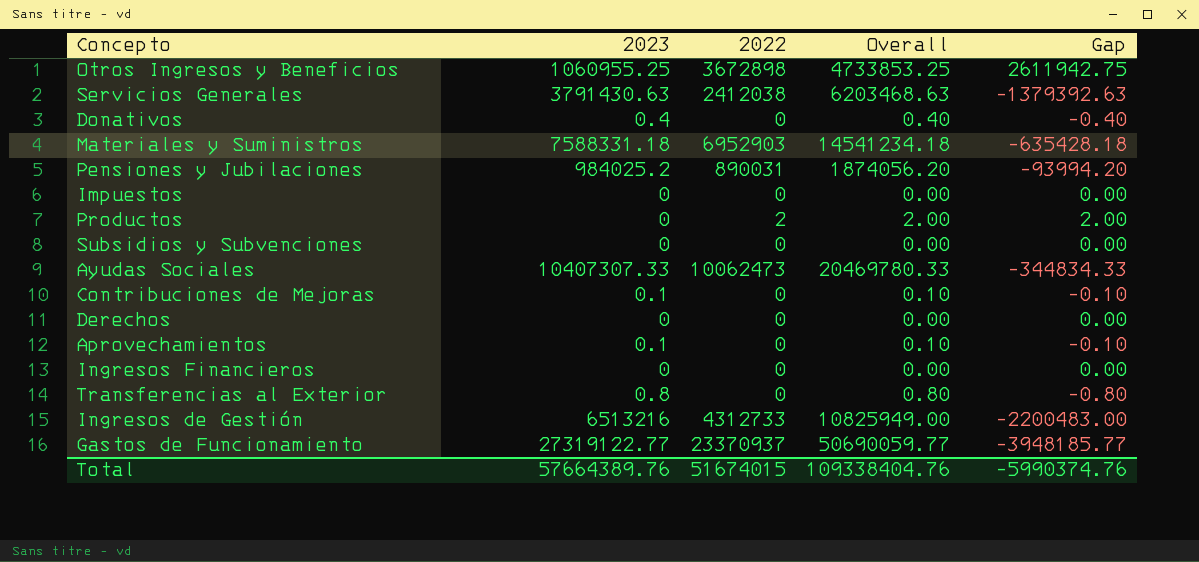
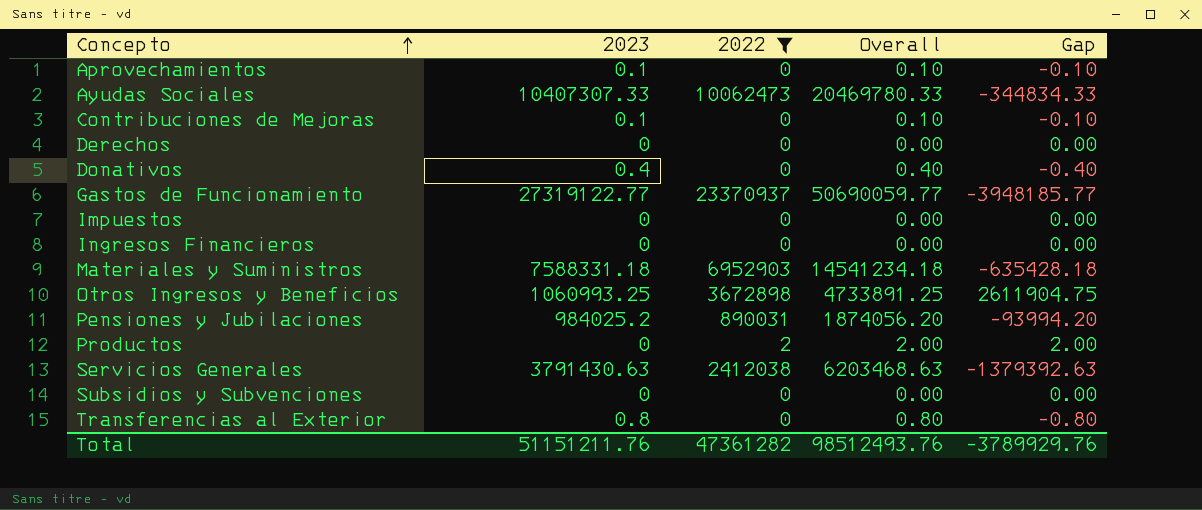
filter: none -> 2022 != 4312733
row order: none -> Concepto ascending
Otros Ingresos y Beneficios | 2023: 1060955.25 -> 1060993.25
Otros Ingresos y Beneficios | Overall: 4733853.25 -> 4733891.25
Otros Ingresos y Beneficios | Gap: 2611942.75 -> 2611904.75
Total | 2023: 57664389.76 -> 51151211.76
Total | 2022: 51674015 -> 47361282
Total | Overall: 109338404.76 -> 98512493.76
Total | Gap: -5990374.76 -> -3789929.76

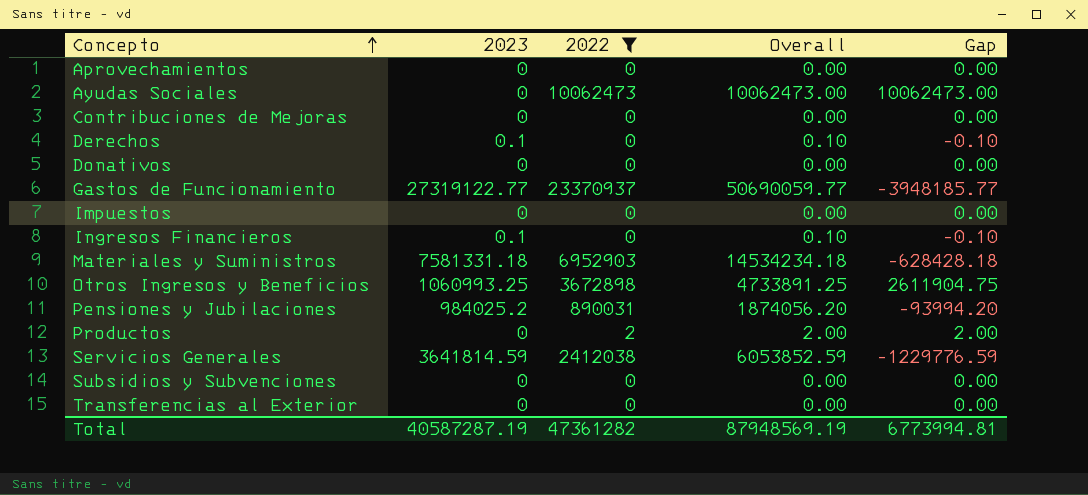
Aprovechamientos | 2023: 0.1 -> 0
Aprovechamientos | Overall: 0.10 -> 0.00
Aprovechamientos | Gap: -0.10 -> 0.00
Ayudas Sociales | 2023: 10407307.33 -> 0
Ayudas Sociales | Overall: 20469780.33 -> 10062473.00
Ayudas Sociales | Gap: -344834.33 -> 10062473.00
Contribuciones de Mejoras | 2023: 0.1 -> 0
Contribuciones de Mejoras | Overall: 0.10 -> 0.00
Contribuciones de Mejoras | Gap: -0.10 -> 0.00
Derechos | 2023: 0 -> 0.1
Derechos | Overall: 0.00 -> 0.10
Derechos | Gap: 0.00 -> -0.10
Donativos | 2023: 0.4 -> 0
Donativos | Overall: 0.40 -> 0.00
Donativos | Gap: -0.40 -> 0.00
Ingresos Financieros | 2023: 0 -> 0.1
Ingresos Financieros | Overall: 0.00 -> 0.10
Ingresos Financieros | Gap: 0.00 -> -0.10
Materiales y Suministros | 2023: 7588331.18 -> 7581331.18
Materiales y Suministros | Overall: 14541234.18 -> 14534234.18
Materiales y Suministros | Gap: -635428.18 -> -628428.18
Servicios Generales | 2023: 3791430.63 -> 3641814.59
Servicios Generales | Overall: 6203468.63 -> 6053852.59
Servicios Generales | Gap: -1379392.63 -> -1229776.59
Transferencias al Exterior | 2023: 0.8 -> 0
Transferencias al Exterior | Overall: 0.80 -> 0.00
Transferencias al Exterior | Gap: -0.80 -> 0.00
Total | 2023: 51151211.76 -> 40587287.19
Total | Overall: 98512493.76 -> 87948569.19
Total | Gap: -3789929.76 -> 6773994.81

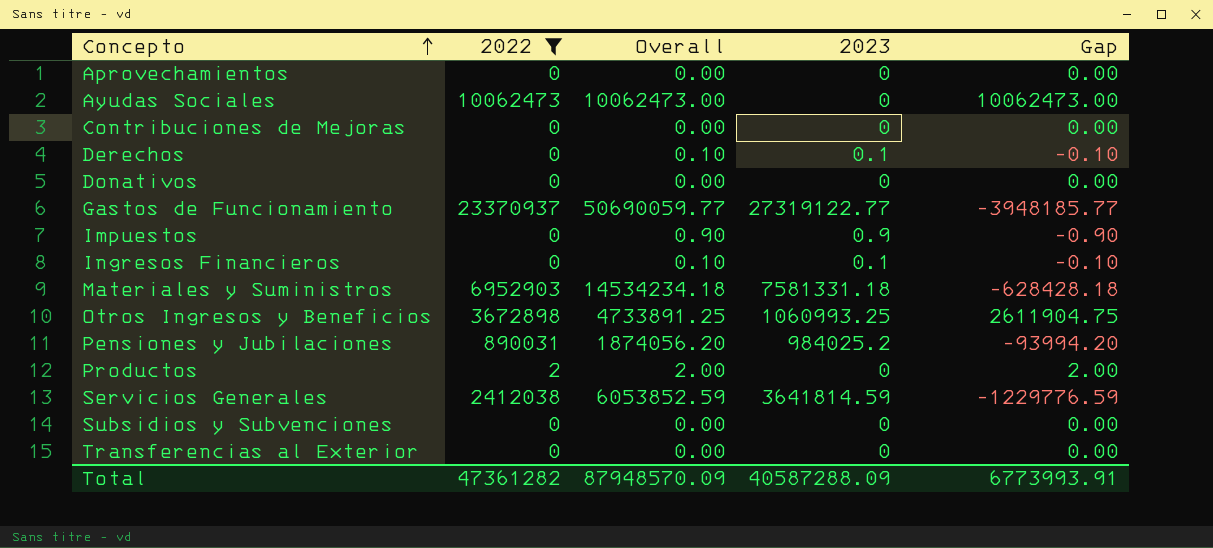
column 2023 | position: 2 -> 4
Impuestos | Overall: 0.00 -> 0.90
Impuestos | 2023: 0 -> 0.9
Impuestos | Gap: 0.00 -> -0.90
Total | Overall: 87948569.19 -> 87948570.09
Total | 2023: 40587287.19 -> 40587288.09
Total | Gap: 6773994.81 -> 6773993.91

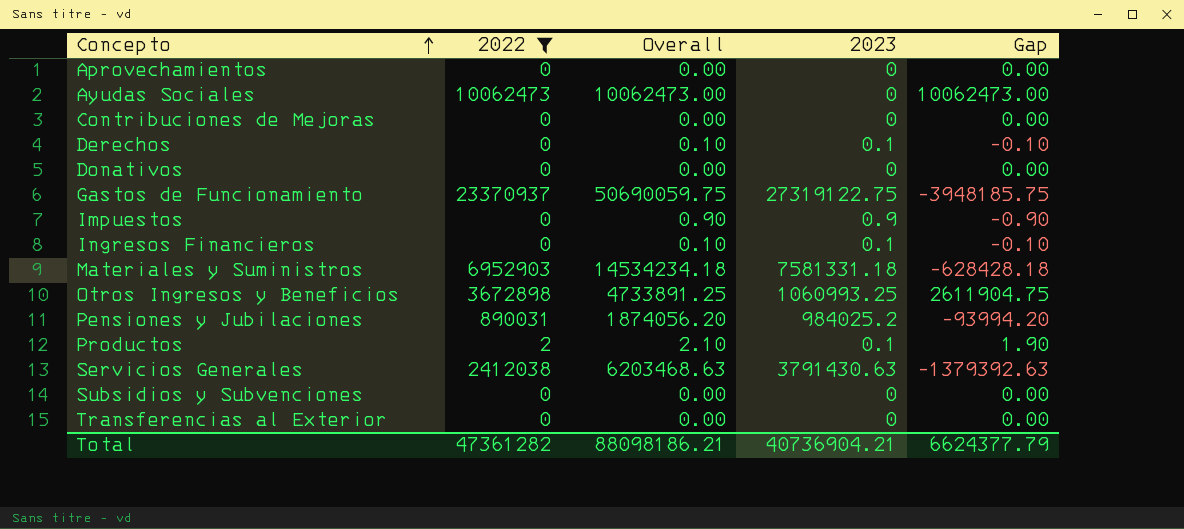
Gastos de Funcionamiento | Overall: 50690059.77 -> 50690059.75
Gastos de Funcionamiento | 2023: 27319122.77 -> 27319122.75
Gastos de Funcionamiento | Gap: -3948185.77 -> -3948185.75
Productos | Overall: 2.00 -> 2.10
Productos | 2023: 0 -> 0.1
Productos | Gap: 2.00 -> 1.90
Servicios Generales | Overall: 6053852.59 -> 6203468.63
Servicios Generales | 2023: 3641814.59 -> 3791430.63
Servicios Generales | Gap: -1229776.59 -> -1379392.63
Total | Overall: 87948570.09 -> 88098186.21
Total | 2023: 40587288.09 -> 40736904.21
Total | Gap: 6773993.91 -> 6624377.79

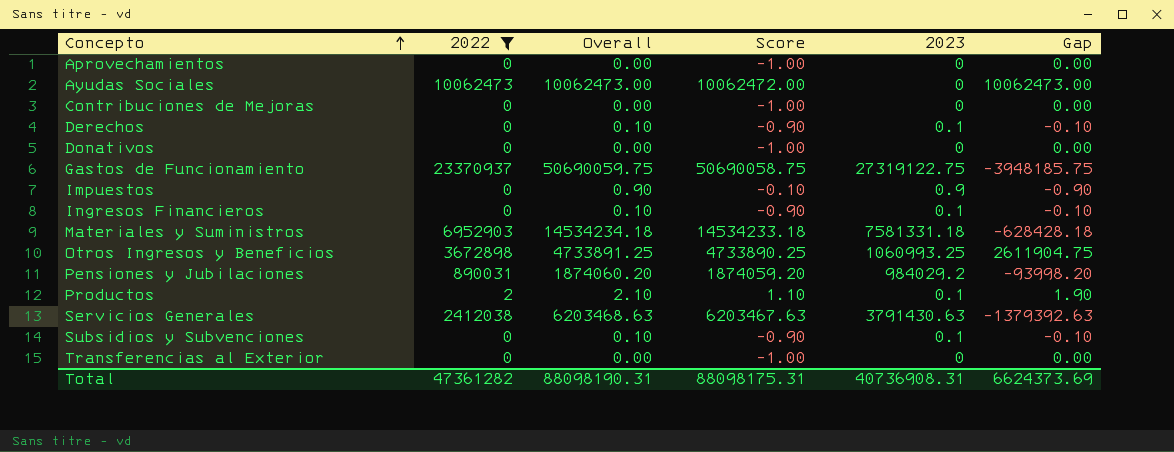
column Score | formula: none -> [Overall] - 1
Pensiones y Jubilaciones | Overall: 1874056.20 -> 1874060.20
Pensiones y Jubilaciones | 2023: 984025.2 -> 984029.2
Pensiones y Jubilaciones | Gap: -93994.20 -> -93998.20
Subsidios y Subvenciones | Overall: 0.00 -> 0.10
Subsidios y Subvenciones | 2023: 0 -> 0.1
Subsidios y Subvenciones | Gap: 0.00 -> -0.10
Total | Overall: 88098186.21 -> 88098190.31
Total | 2023: 40736904.21 -> 40736908.31
Total | Gap: 6624377.79 -> 6624373.69

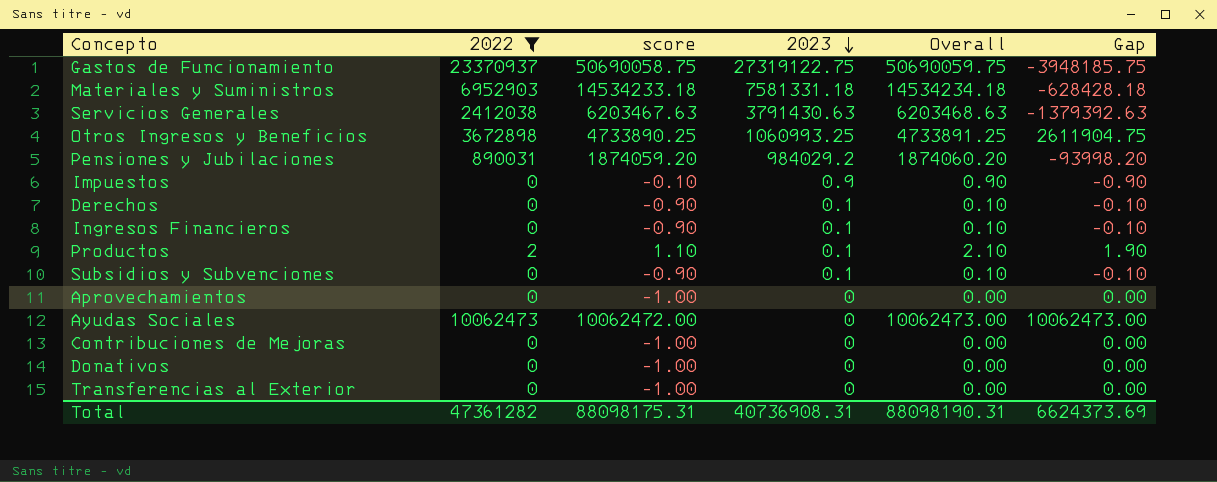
row order: Concepto ascending -> 2023 descending
column name: Score -> score
column Overall | position: 3 -> 5

